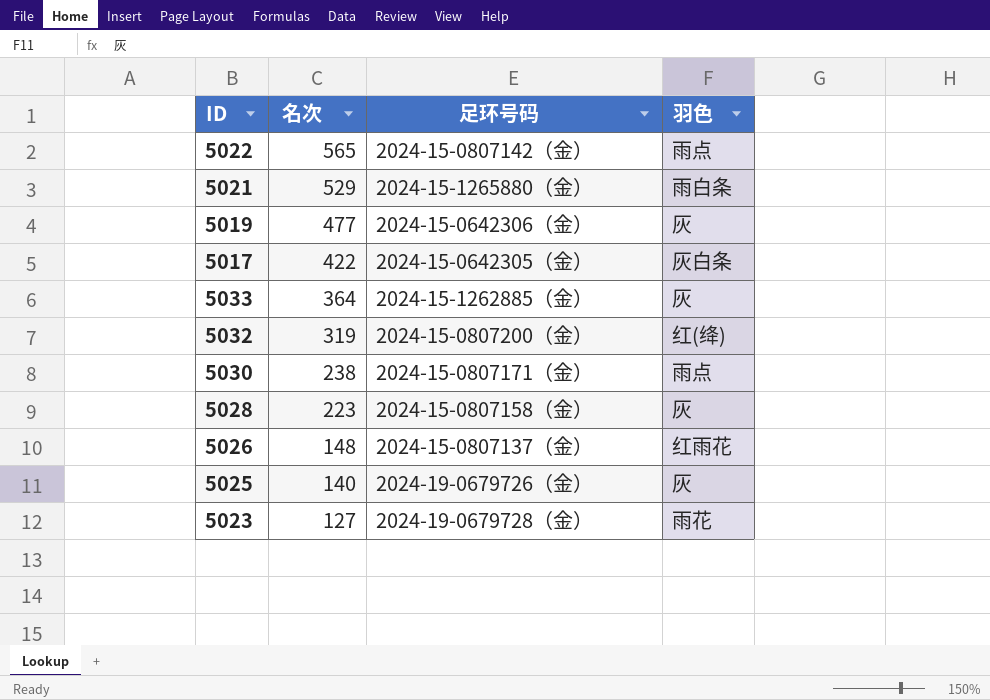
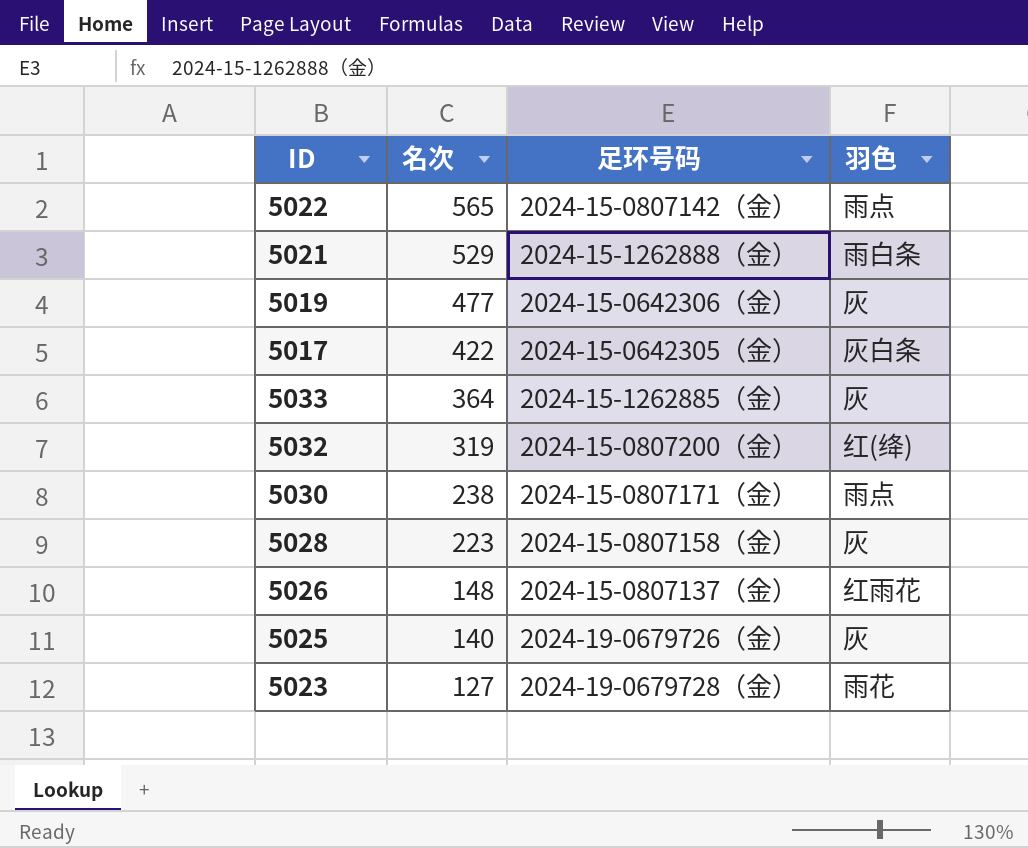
5021 | 足环号码: 2024-15-1265880（金） -> 2024-15-1262888（金）

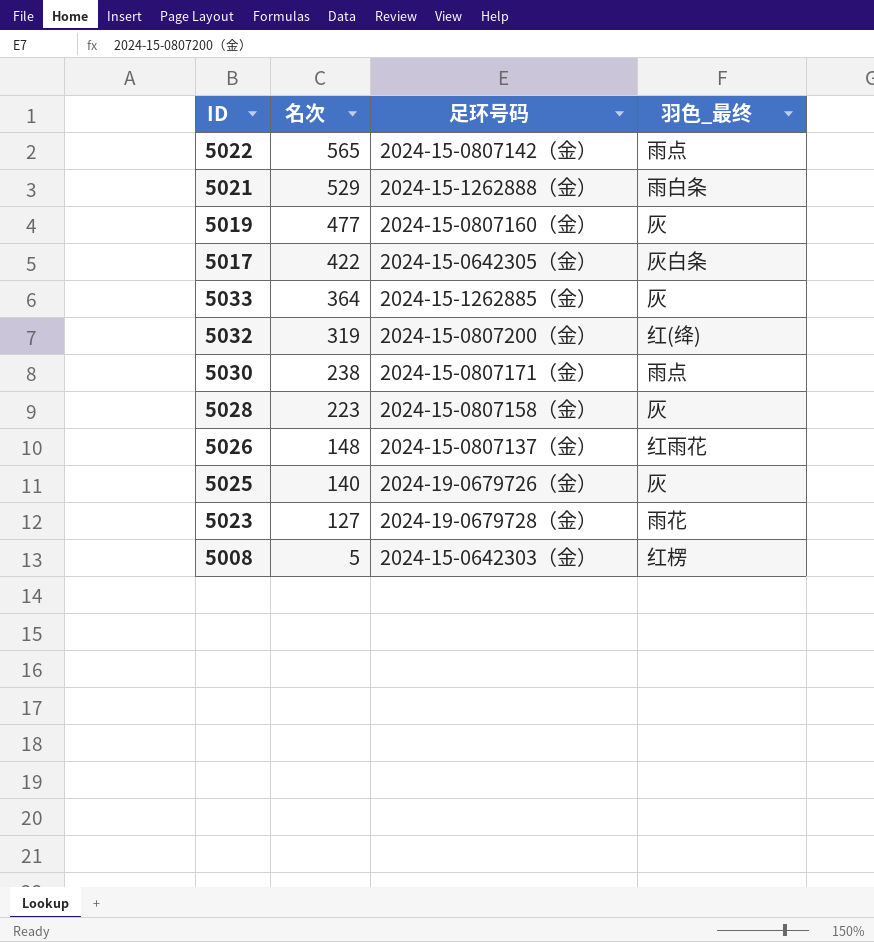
column name: 羽色 -> 羽色_最终
5019 | 足环号码: 2024-15-0642306（金） -> 2024-15-0807160（金）
row 5008: none -> 5 | 2024-15-0642303（金） | 红楞

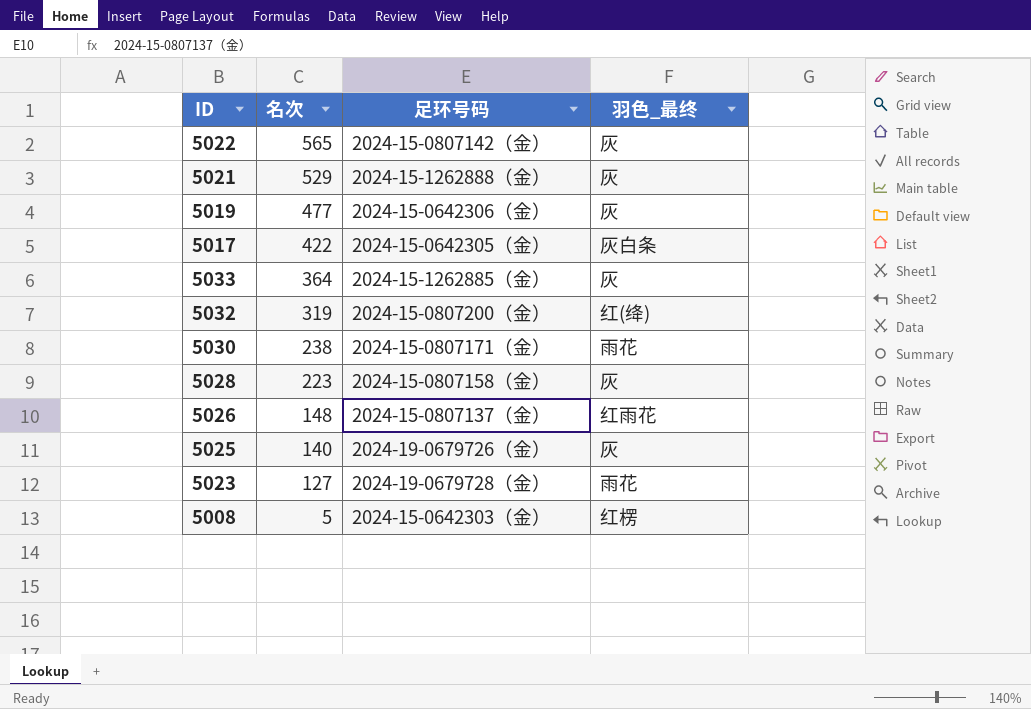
5022 | 羽色_最终: 雨点 -> 灰
5021 | 羽色_最终: 雨白条 -> 灰
5019 | 足环号码: 2024-15-0807160（金） -> 2024-15-0642306（金）
5030 | 羽色_最终: 雨点 -> 雨花

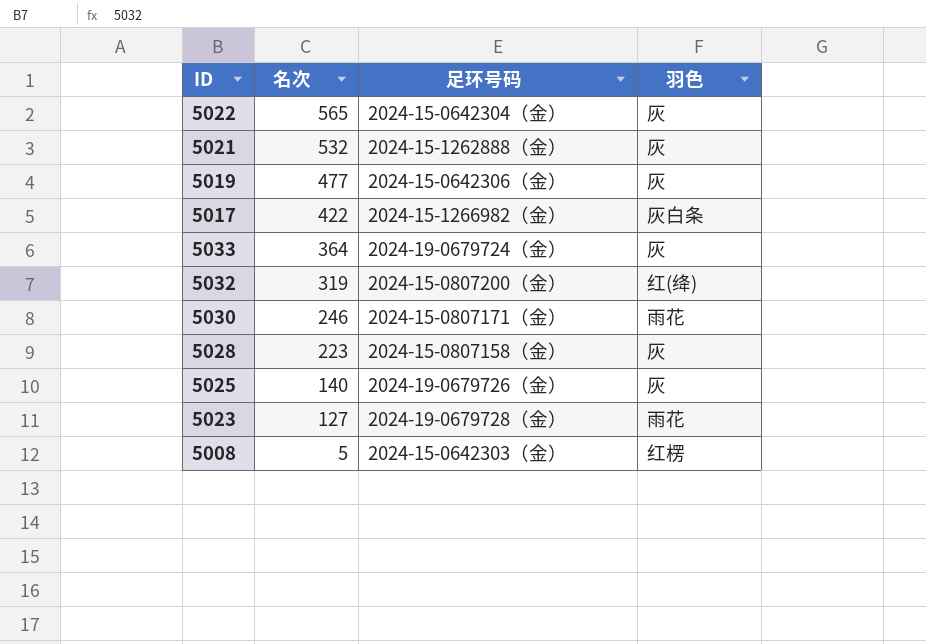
column name: 羽色_最终 -> 羽色
row 5026: 148 | 2024-15-0807137（金） | 红雨花 -> none
5022 | 足环号码: 2024-15-0807142（金） -> 2024-15-0642304（金）
5021 | 名次: 529 -> 532
5017 | 足环号码: 2024-15-0642305（金） -> 2024-15-1266982（金）
5033 | 足环号码: 2024-15-1262885（金） -> 2024-19-0679724（金）
5030 | 名次: 238 -> 246

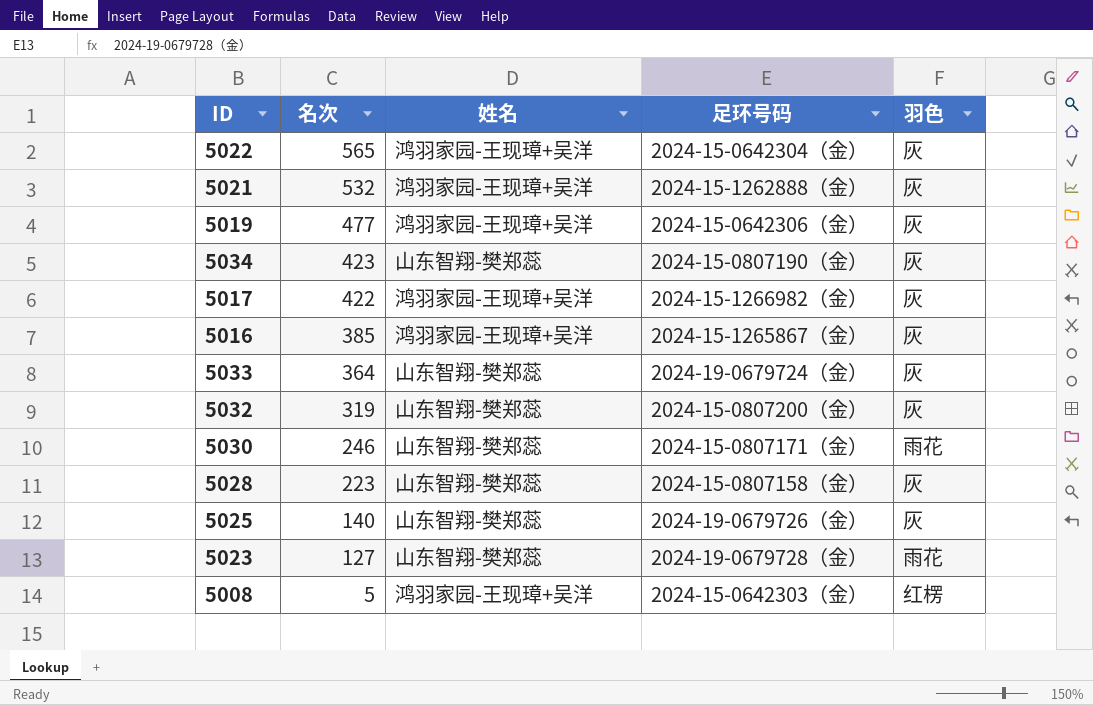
column 姓名 | position: none -> 3
row 5034: none -> 423 | 山东智翔-樊郑蕊 | 2024-15-0807190（金） | 灰
5017 | 羽色: 灰白条 -> 灰
row 5016: none -> 385 | 鸿羽家园-王现璋+吴洋 | 2024-15-1265867（金） | 灰
5032 | 羽色: 红(绛) -> 灰

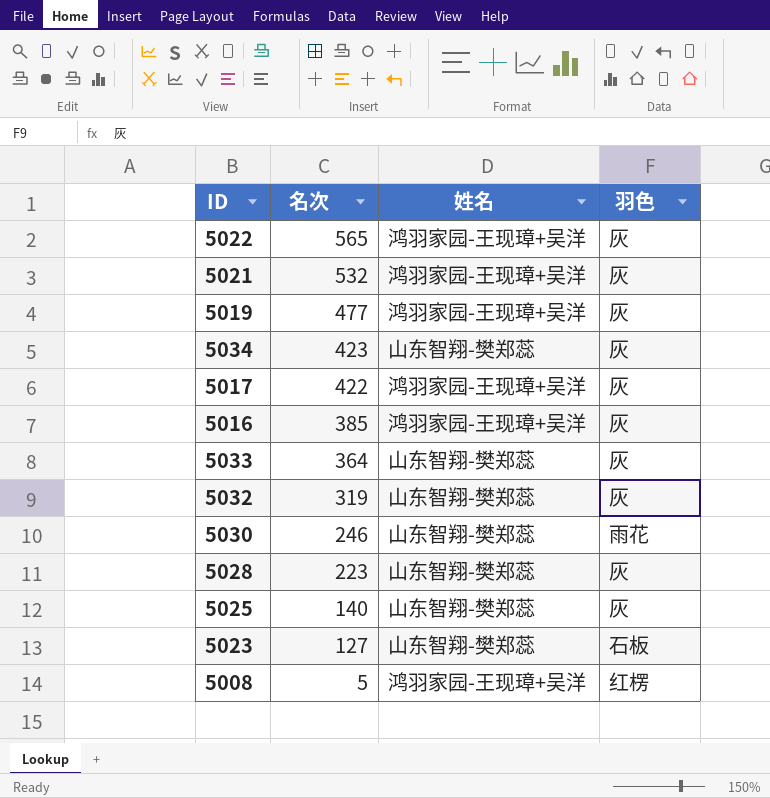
column 足环号码 | position: 4 -> none
5023 | 羽色: 雨花 -> 石板

